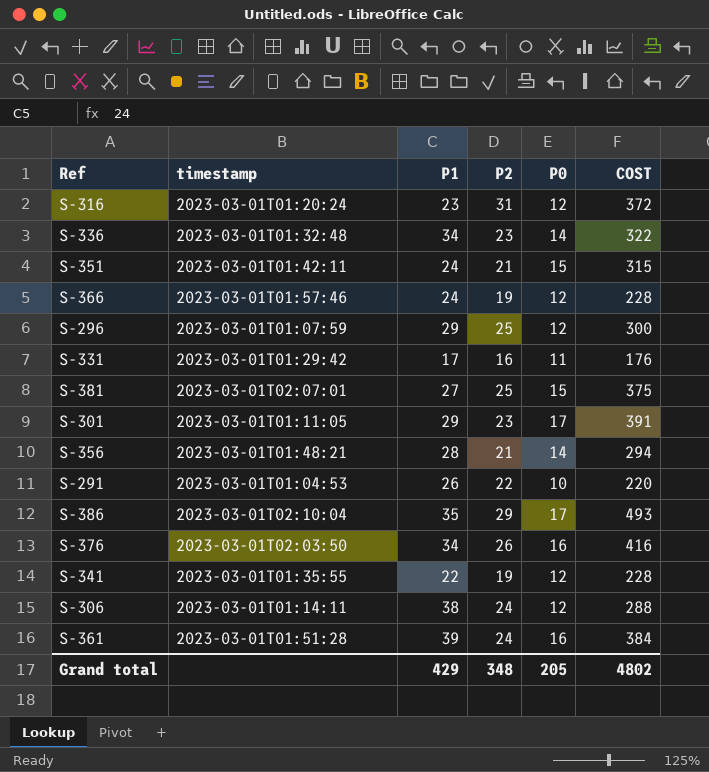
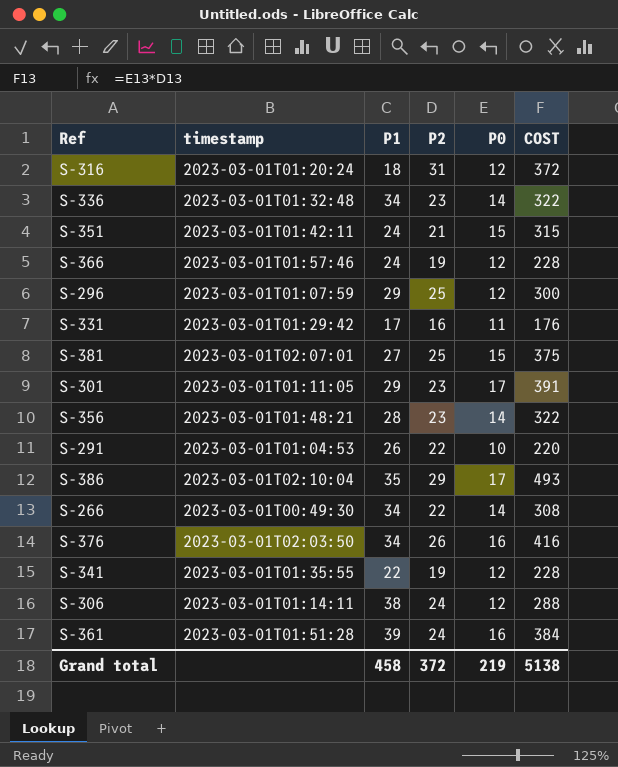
S-316 | P1: 23 -> 18
S-356 | P2: 21 -> 23
S-356 | COST: 294 -> 322
row S-266: none -> 2023-03-01T00:49:30 | 34 | 22 | 14 | 308
Grand total | P1: 429 -> 458
Grand total | P2: 348 -> 372
Grand total | P0: 205 -> 219
Grand total | COST: 4802 -> 5138

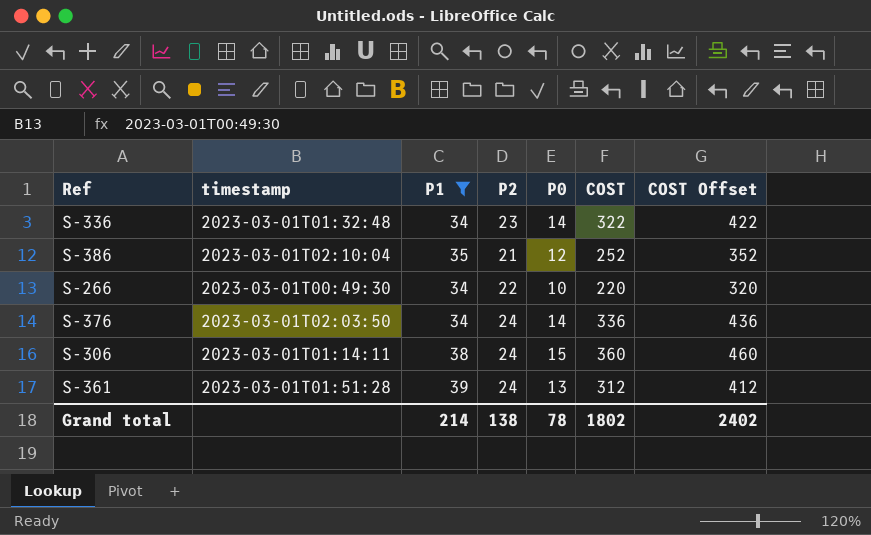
filter: none -> P1 >= 34
column COST Offset | formula: none -> [COST] + 100
S-386 | P2: 29 -> 21
S-386 | P0: 17 -> 12
S-386 | COST: 493 -> 252
S-266 | P0: 14 -> 10
S-266 | COST: 308 -> 220
S-376 | P2: 26 -> 24
S-376 | P0: 16 -> 14
S-376 | COST: 416 -> 336
S-306 | P0: 12 -> 15
S-306 | COST: 288 -> 360
S-361 | P0: 16 -> 13
S-361 | COST: 384 -> 312
Grand total | P1: 458 -> 214
Grand total | P2: 372 -> 138
Grand total | P0: 219 -> 78
Grand total | COST: 5138 -> 1802

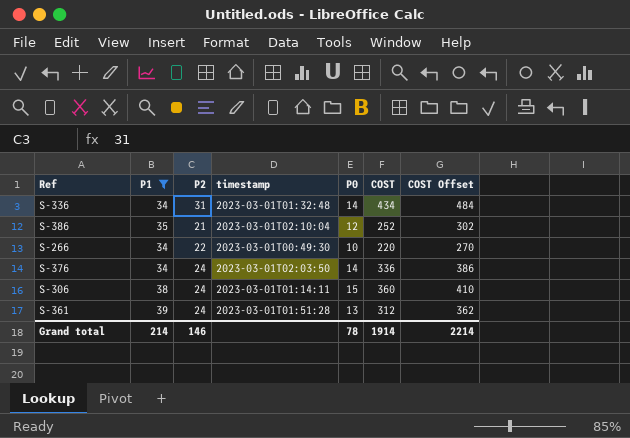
column timestamp | position: 2 -> 4
column COST Offset | formula: [COST] + 100 -> [COST] + 50
S-336 | P2: 23 -> 31
S-336 | COST: 322 -> 434
Grand total | P2: 138 -> 146
Grand total | COST: 1802 -> 1914
Grand total | COST Offset: 2402 -> 2214

